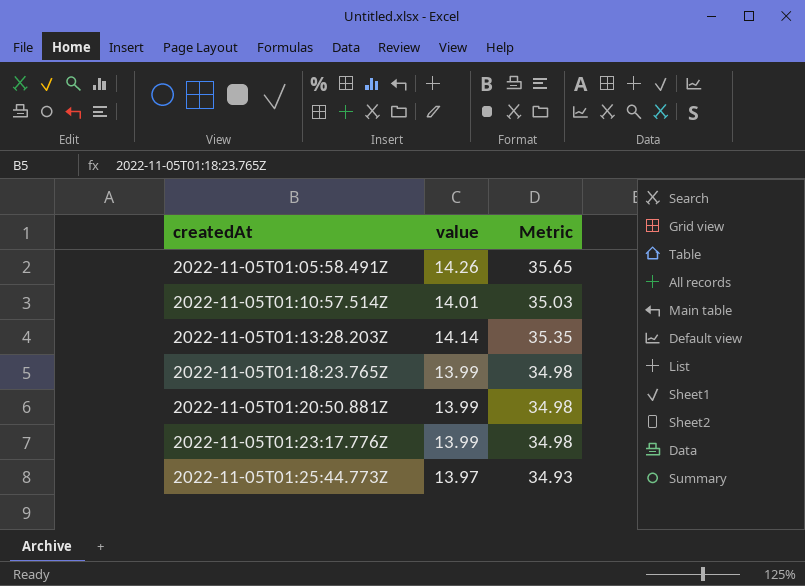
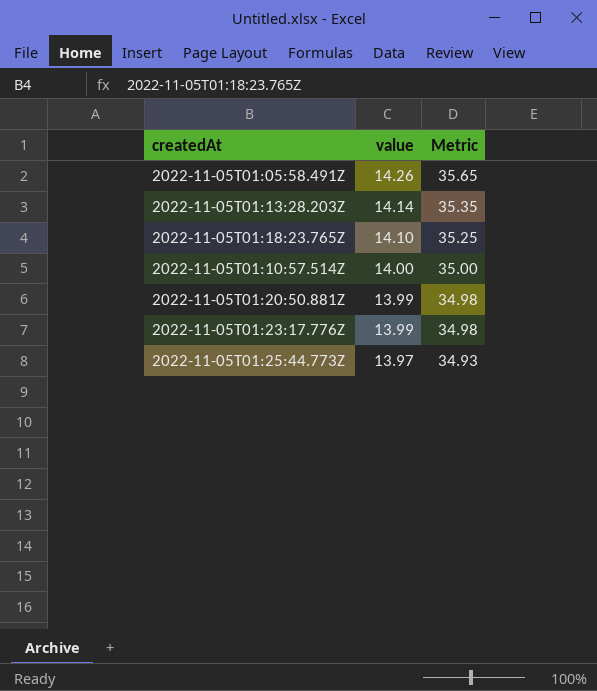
row order: createdAt ascending -> value descending
2022-11-05T01:18:23.765Z | value: 13.99 -> 14.10
2022-11-05T01:18:23.765Z | Metric: 34.98 -> 35.25
2022-11-05T01:10:57.514Z | value: 14.01 -> 14.00
2022-11-05T01:10:57.514Z | Metric: 35.03 -> 35.00

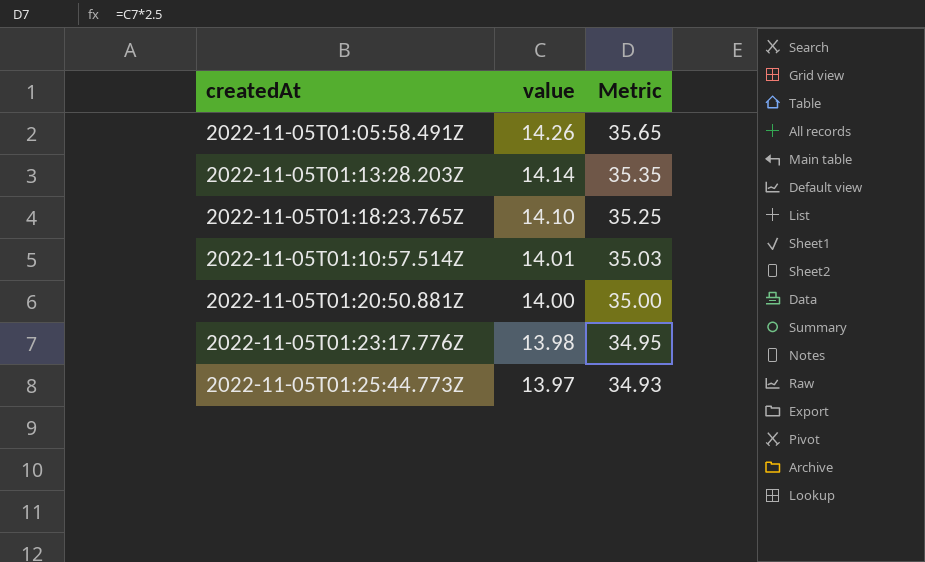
2022-11-05T01:10:57.514Z | value: 14.00 -> 14.01
2022-11-05T01:10:57.514Z | Metric: 35.00 -> 35.03
2022-11-05T01:20:50.881Z | value: 13.99 -> 14.00
2022-11-05T01:20:50.881Z | Metric: 34.98 -> 35.00
2022-11-05T01:23:17.776Z | value: 13.99 -> 13.98
2022-11-05T01:23:17.776Z | Metric: 34.98 -> 34.95

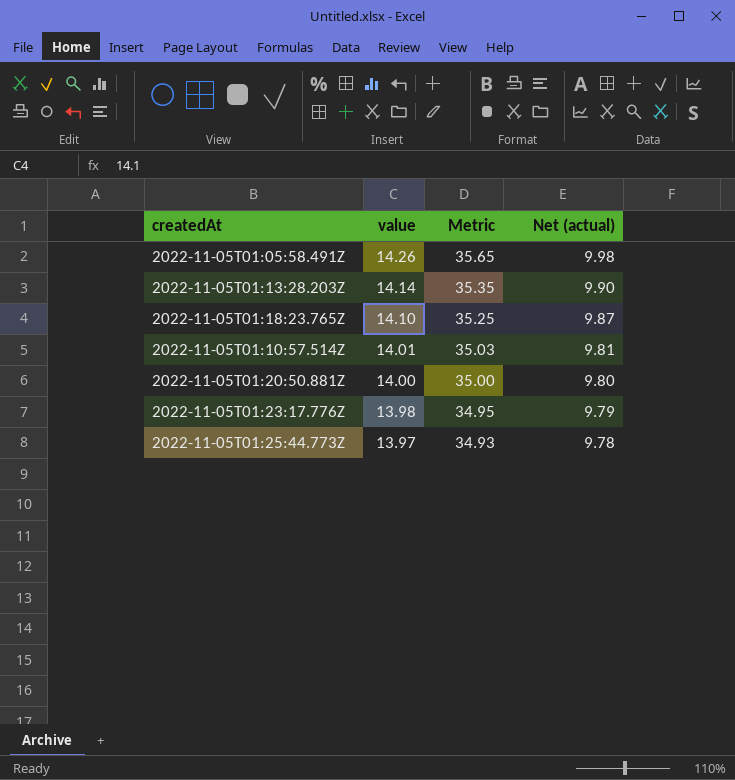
column Net (actual) | formula: none -> [value] * 0.7

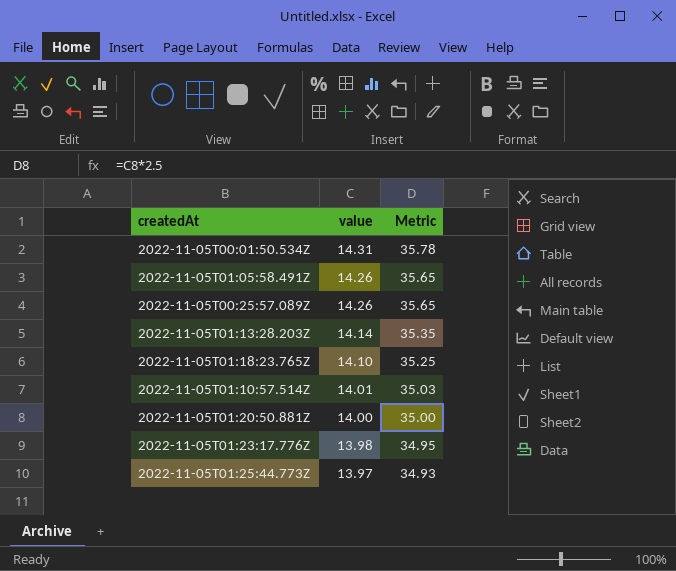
column Net (actual) | formula: [value] * 0.7 -> none
row 2022-11-05T00:01:50.534Z: none -> 14.31 | 35.78
row 2022-11-05T00:25:57.089Z: none -> 14.26 | 35.65

